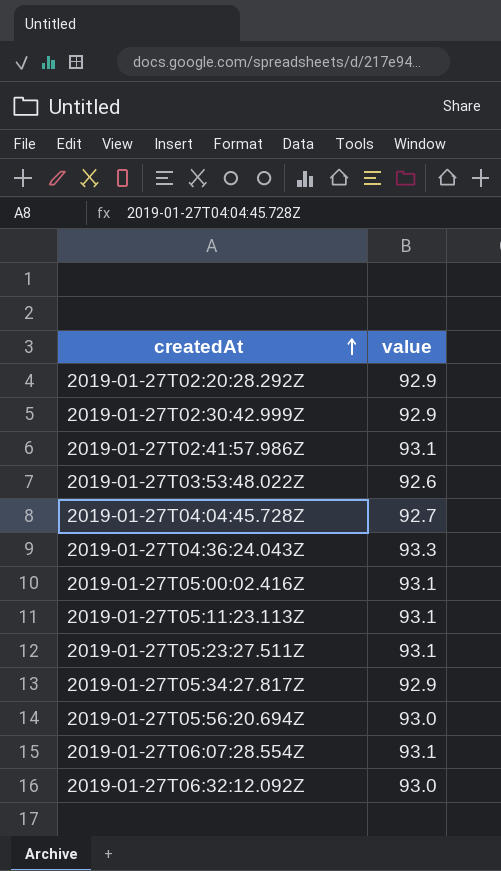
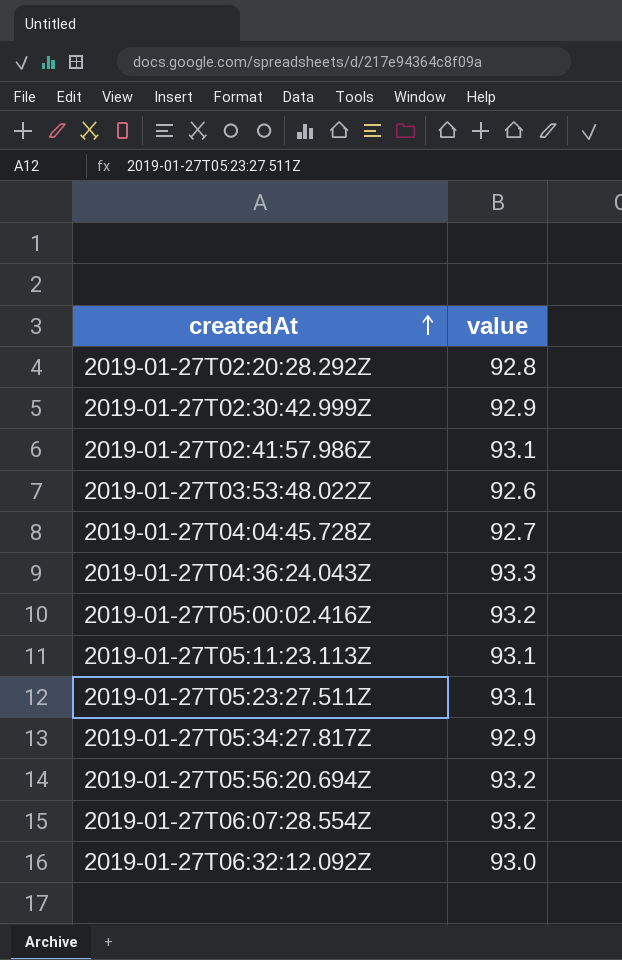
2019-01-27T02:20:28.292Z | value: 92.9 -> 92.8
2019-01-27T05:00:02.416Z | value: 93.1 -> 93.2
2019-01-27T05:56:20.694Z | value: 93.0 -> 93.2
2019-01-27T06:07:28.554Z | value: 93.1 -> 93.2

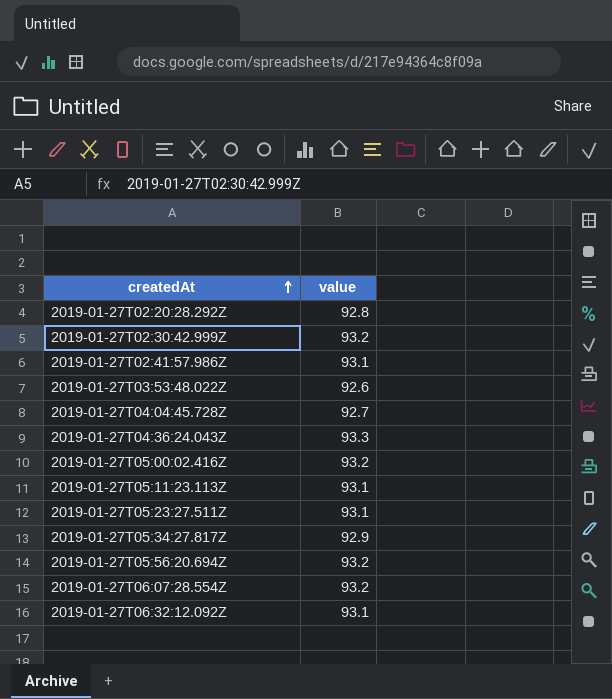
2019-01-27T02:30:42.999Z | value: 92.9 -> 93.2
2019-01-27T06:32:12.092Z | value: 93.0 -> 93.1

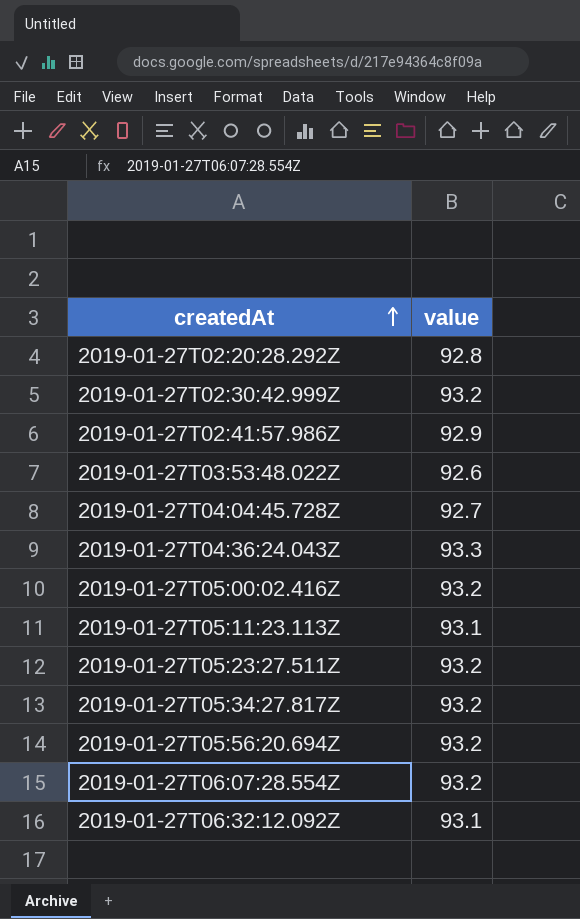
2019-01-27T02:41:57.986Z | value: 93.1 -> 92.9
2019-01-27T05:23:27.511Z | value: 93.1 -> 93.2
2019-01-27T05:34:27.817Z | value: 92.9 -> 93.2

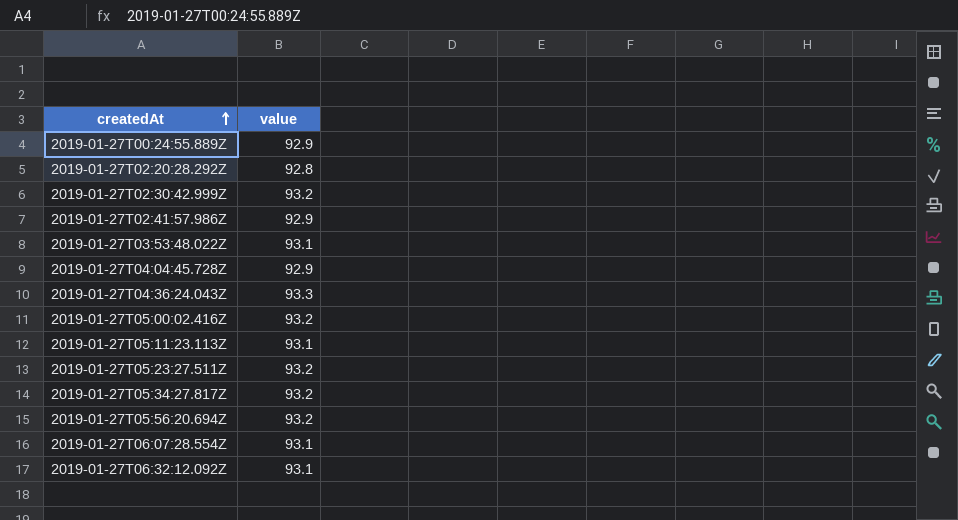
row 2019-01-27T00:24:55.889Z: none -> 92.9
2019-01-27T03:53:48.022Z | value: 92.6 -> 93.1
2019-01-27T04:04:45.728Z | value: 92.7 -> 92.9
2019-01-27T06:07:28.554Z | value: 93.2 -> 93.1

